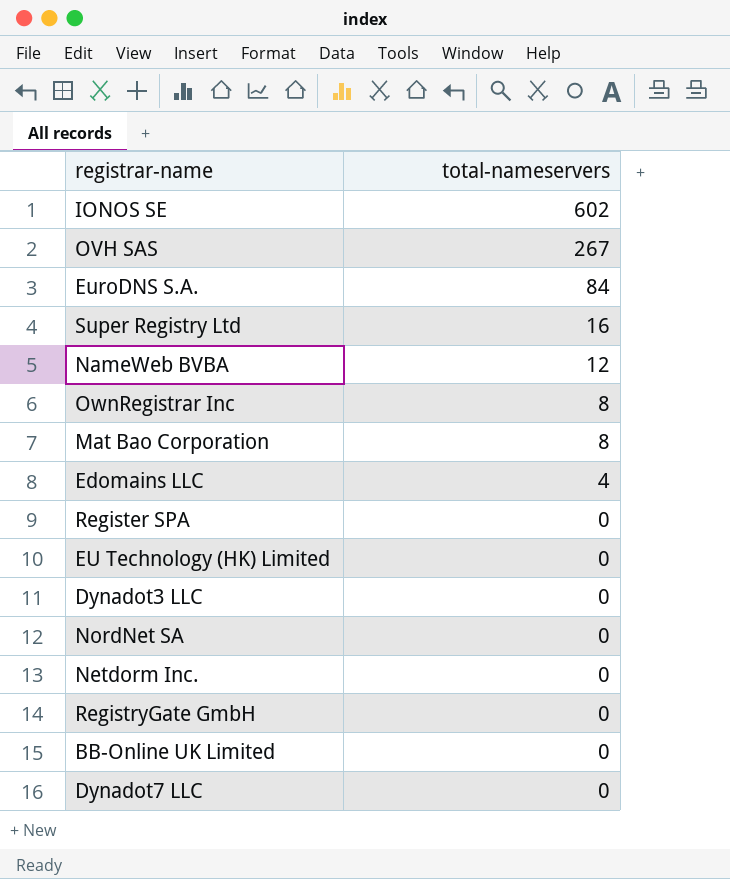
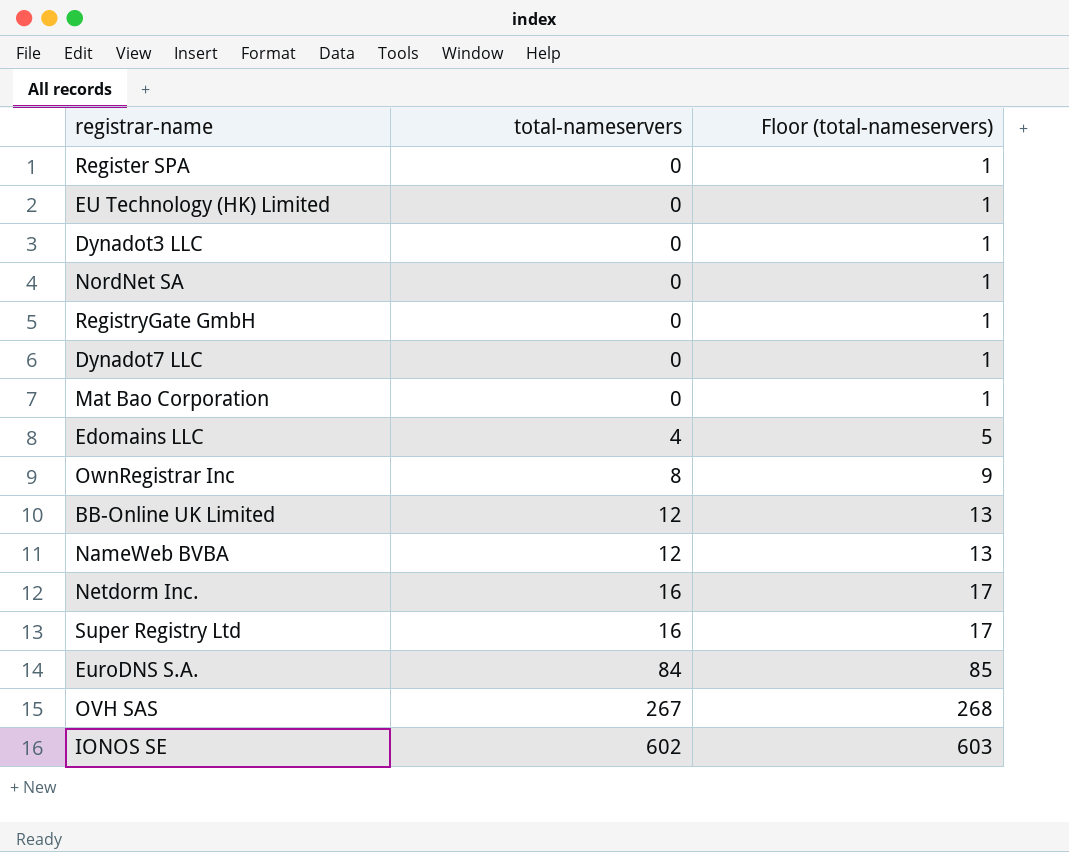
row order: total-nameservers descending -> total-nameservers ascending
column Floor (total-nameservers) | formula: none -> [total-nameservers] + 1
Mat Bao Corporation | total-nameservers: 8 -> 0
BB-Online UK Limited | total-nameservers: 0 -> 12
Netdorm Inc. | total-nameservers: 0 -> 16

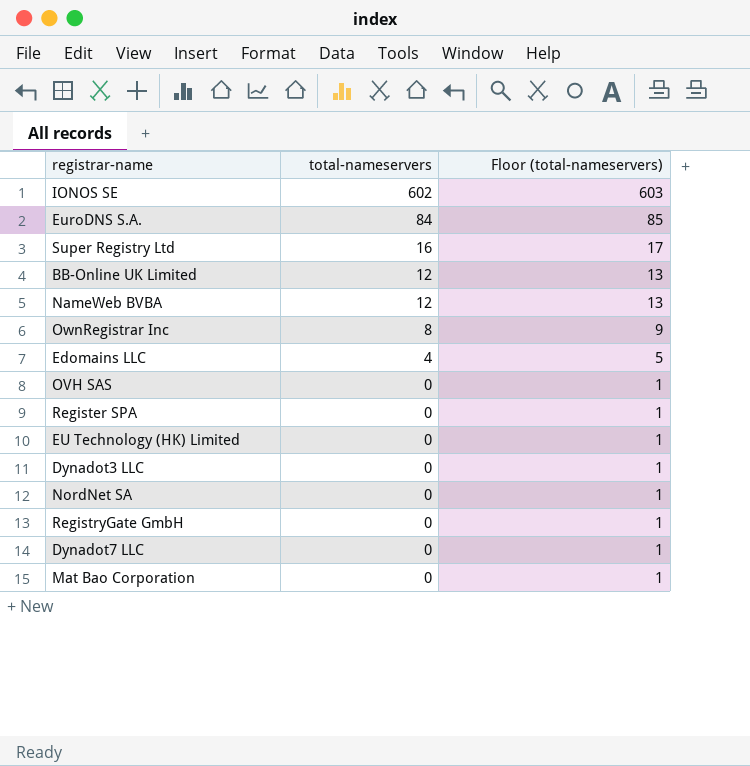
row order: total-nameservers ascending -> total-nameservers descending
row Netdorm Inc.: 16 | 17 -> none
OVH SAS | total-nameservers: 267 -> 0
OVH SAS | Floor (total-nameservers): 268 -> 1

